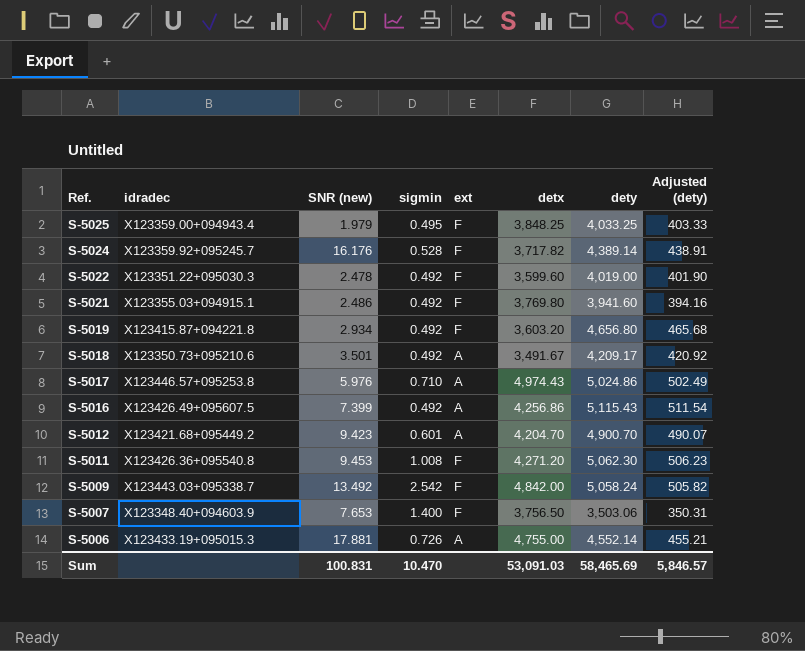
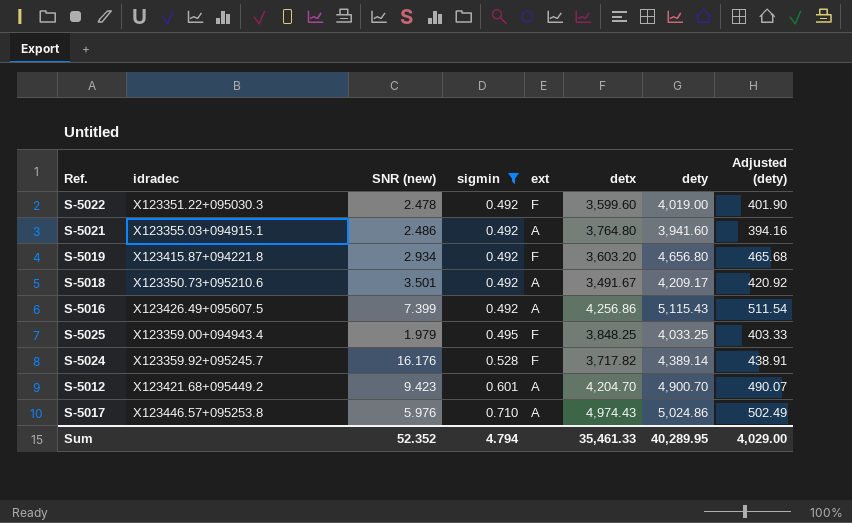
filter: none -> sigmin <= 0.710
row order: Ref. descending -> sigmin ascending
S-5021 | ext: F -> A
S-5021 | detx: 3,769.80 -> 3,764.80
Sum | SNR (new): 100.831 -> 52.352
Sum | sigmin: 10.470 -> 4.794
Sum | detx: 53,091.03 -> 35,461.33
Sum | dety: 58,465.69 -> 40,289.95
Sum | Adjusted (dety): 5,846.57 -> 4,029.00

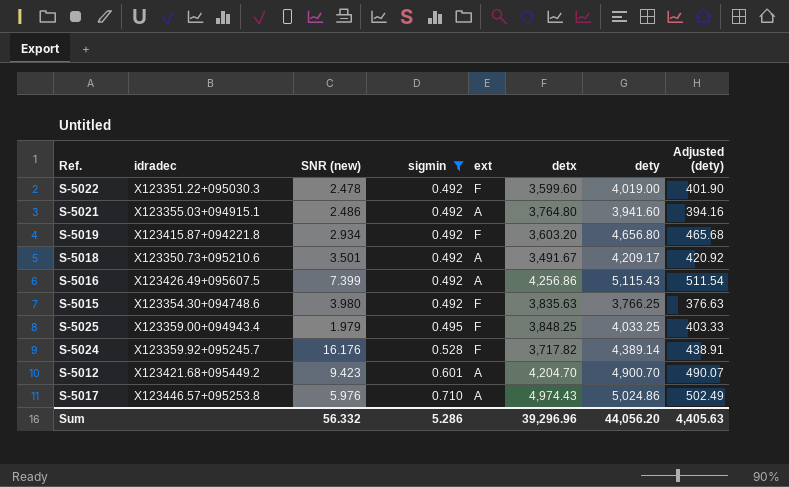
row S-5015: none -> X123354.30+094748.6 | 3.980 | 0.492 | F | 3,835.63 | 3,766.25 | 376.63
Sum | SNR (new): 52.352 -> 56.332
Sum | sigmin: 4.794 -> 5.286
Sum | detx: 35,461.33 -> 39,296.96
Sum | dety: 40,289.95 -> 44,056.20
Sum | Adjusted (dety): 4,029.00 -> 4,405.63

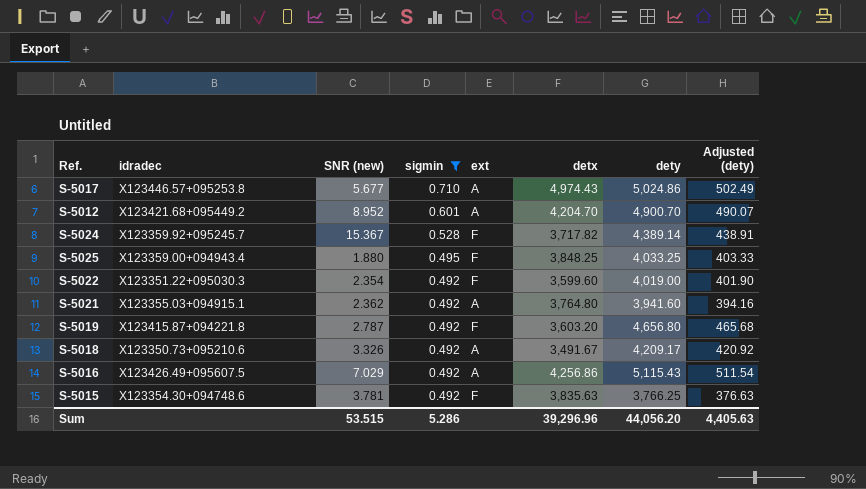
row order: sigmin ascending -> sigmin descending
S-5017 | SNR (new): 5.976 -> 5.677
S-5012 | SNR (new): 9.423 -> 8.952
S-5024 | SNR (new): 16.176 -> 15.367
S-5025 | SNR (new): 1.979 -> 1.880
S-5022 | SNR (new): 2.478 -> 2.354
S-5021 | SNR (new): 2.486 -> 2.362
S-5019 | SNR (new): 2.934 -> 2.787
S-5018 | SNR (new): 3.501 -> 3.326
S-5016 | SNR (new): 7.399 -> 7.029
S-5015 | SNR (new): 3.980 -> 3.781
Sum | SNR (new): 56.332 -> 53.515

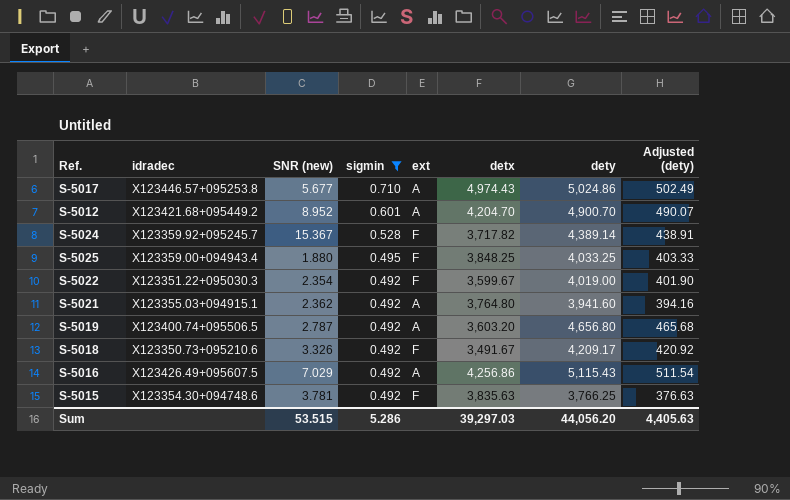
S-5022 | detx: 3,599.60 -> 3,599.67
S-5019 | idradec: X123415.87+094221.8 -> X123400.74+095506.5
S-5019 | ext: F -> A
S-5018 | ext: A -> F
Sum | detx: 39,296.96 -> 39,297.03

